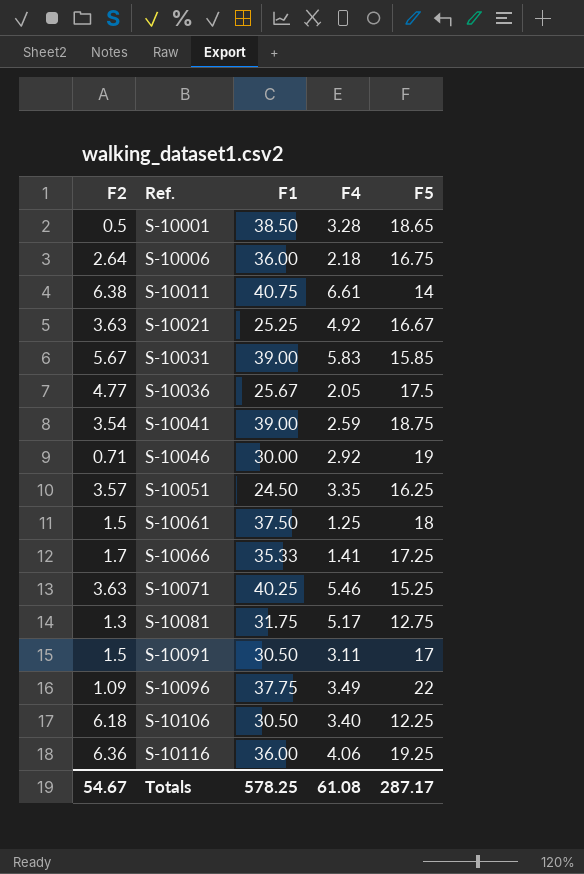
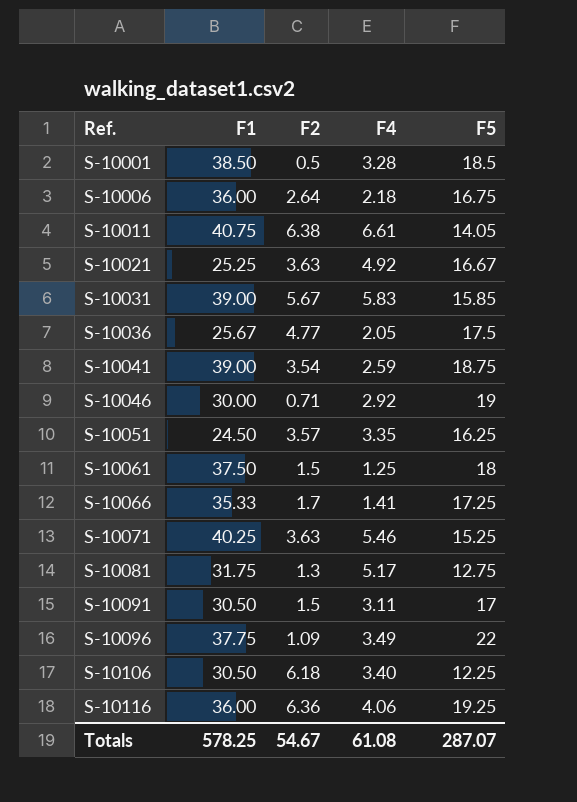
column F2 | position: 1 -> 3
S-10001 | F5: 18.65 -> 18.5
S-10011 | F5: 14 -> 14.05
Totals | F5: 287.17 -> 287.07

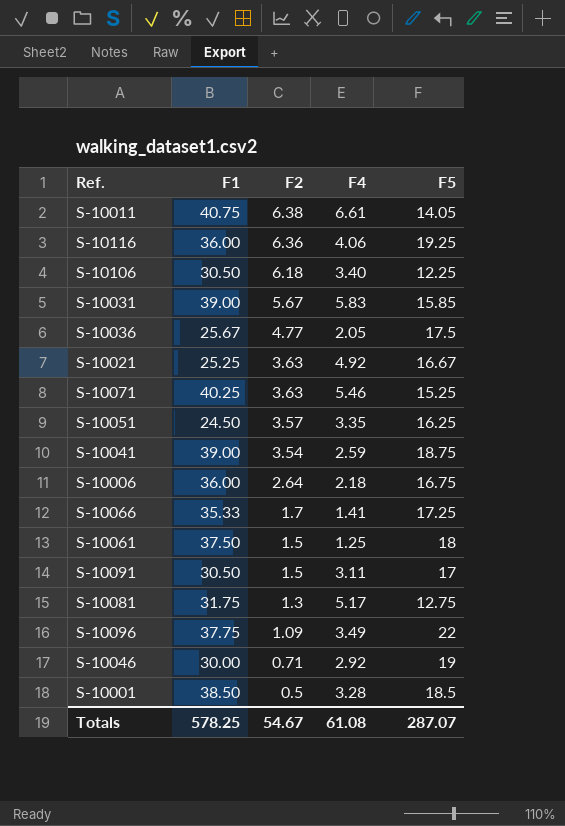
row order: Ref. ascending -> F2 descending

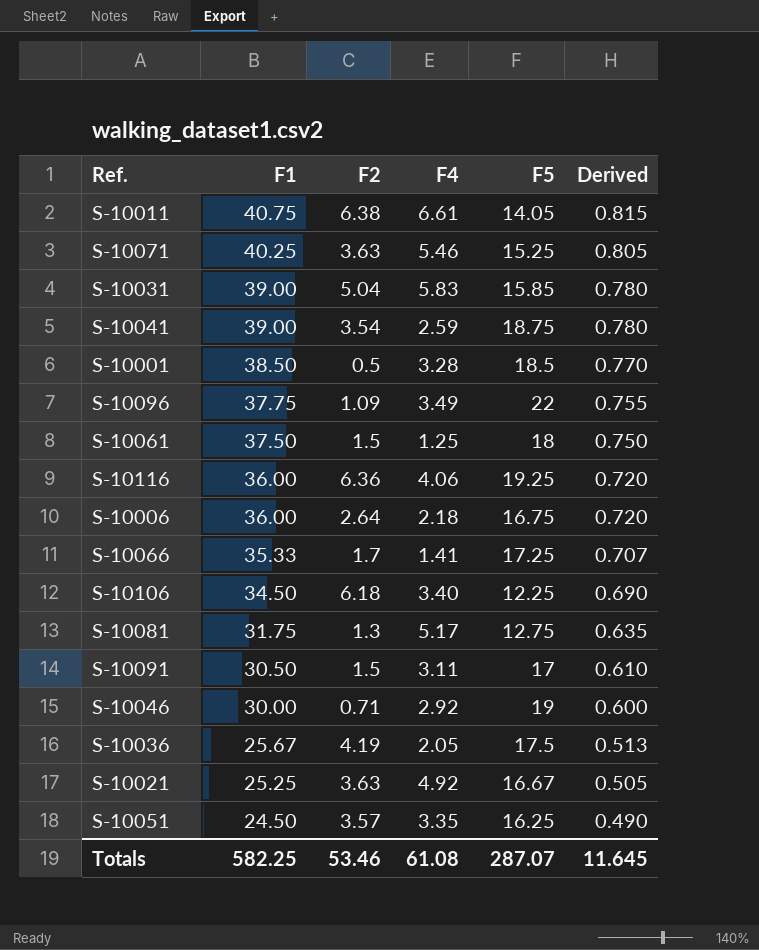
row order: F2 descending -> F1 descending
column Derived | formula: none -> [F1] * 0.02
S-10031 | F2: 5.67 -> 5.04
S-10106 | F1: 30.50 -> 34.50
S-10036 | F2: 4.77 -> 4.19
Totals | F1: 578.25 -> 582.25
Totals | F2: 54.67 -> 53.46

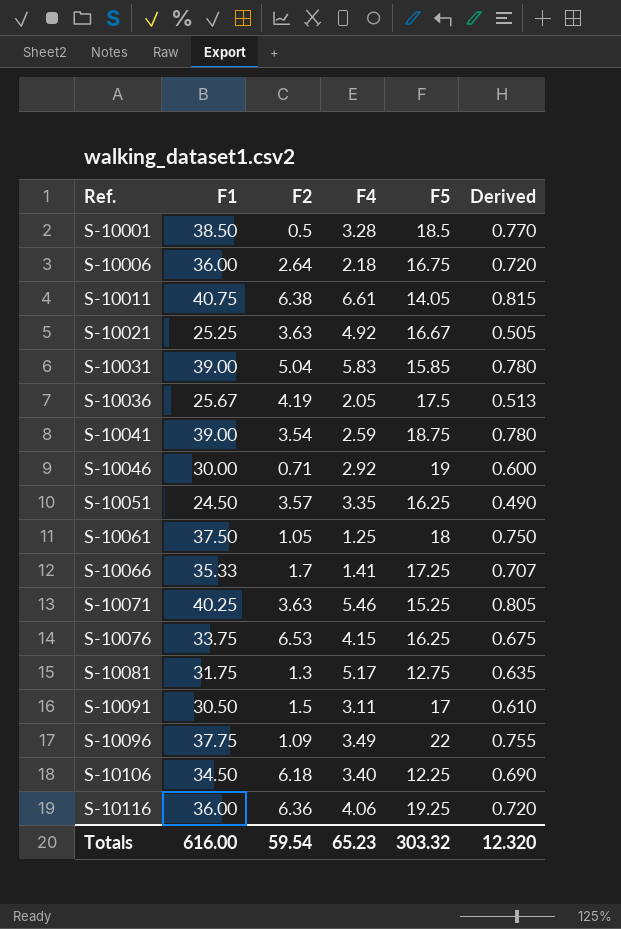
row order: F1 descending -> Ref. ascending
S-10061 | F2: 1.5 -> 1.05
row S-10076: none -> 33.75 | 6.53 | 4.15 | 16.25 | 0.675
Totals | F1: 582.25 -> 616.00
Totals | F2: 53.46 -> 59.54
Totals | F4: 61.08 -> 65.23
Totals | F5: 287.07 -> 303.32
Totals | Derived: 11.645 -> 12.320

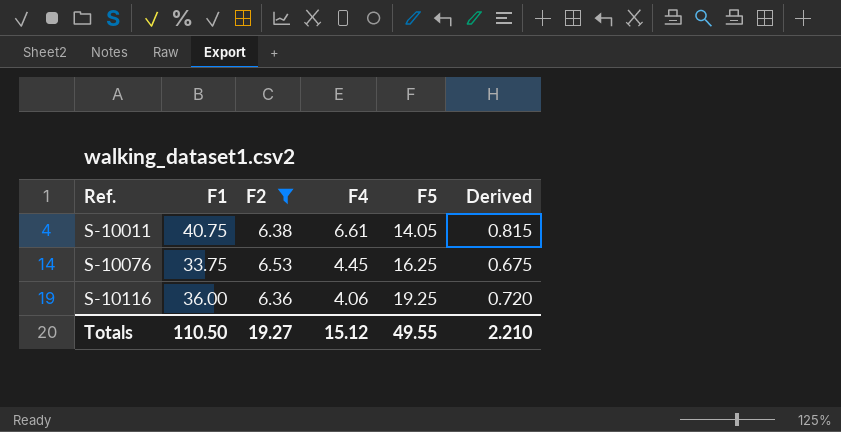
filter: none -> F2 >= 6.36
S-10076 | F4: 4.15 -> 4.45
Totals | F1: 616.00 -> 110.50
Totals | F2: 59.54 -> 19.27
Totals | F4: 65.23 -> 15.12
Totals | F5: 303.32 -> 49.55
Totals | Derived: 12.320 -> 2.210

